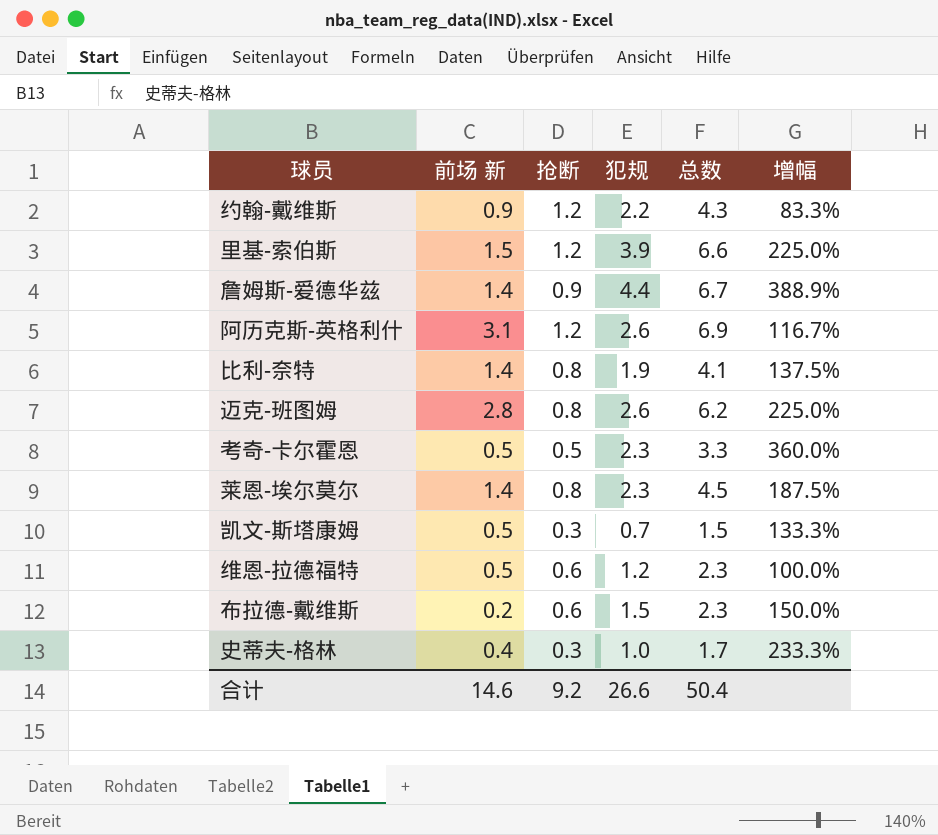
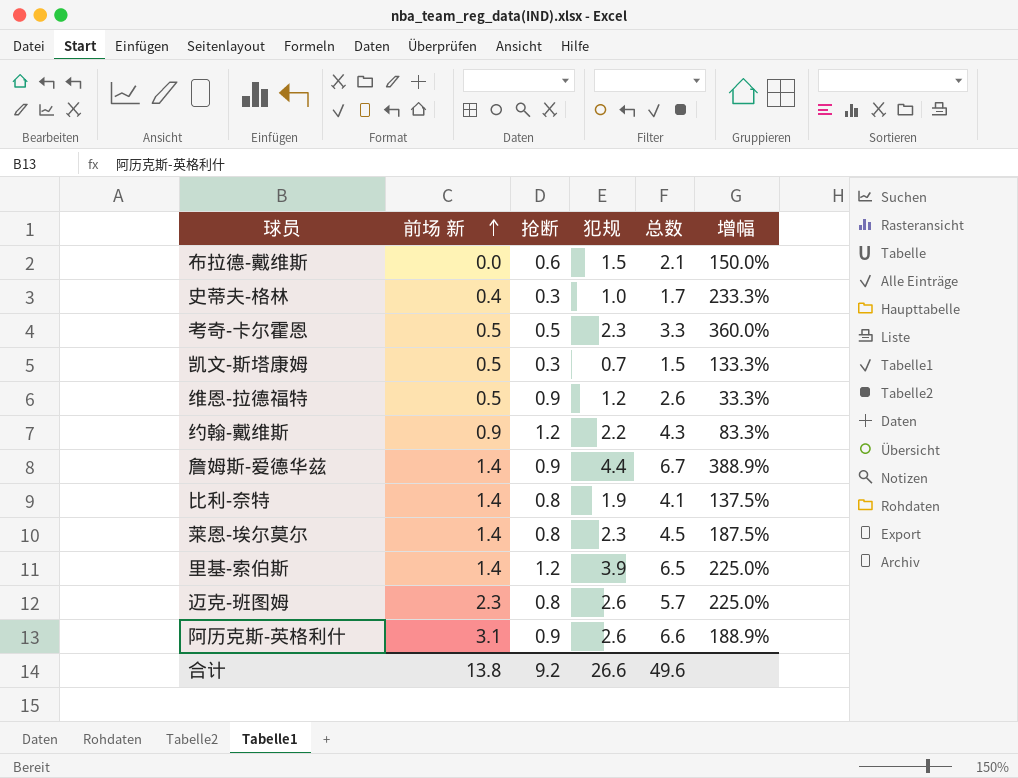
row order: none -> 前场 新 ascending
布拉德-戴维斯 | 前场 新: 0.2 -> 0.0
布拉德-戴维斯 | 总数: 2.3 -> 2.1
维恩-拉德福特 | 抢断: 0.6 -> 0.9
维恩-拉德福特 | 总数: 2.3 -> 2.6
维恩-拉德福特 | 增幅: 100.0% -> 33.3%
里基-索伯斯 | 前场 新: 1.5 -> 1.4
里基-索伯斯 | 总数: 6.6 -> 6.5
迈克-班图姆 | 前场 新: 2.8 -> 2.3
迈克-班图姆 | 总数: 6.2 -> 5.7
阿历克斯-英格利什 | 抢断: 1.2 -> 0.9
阿历克斯-英格利什 | 总数: 6.9 -> 6.6
阿历克斯-英格利什 | 增幅: 116.7% -> 188.9%
合计 | 前场 新: 14.6 -> 13.8
合计 | 总数: 50.4 -> 49.6

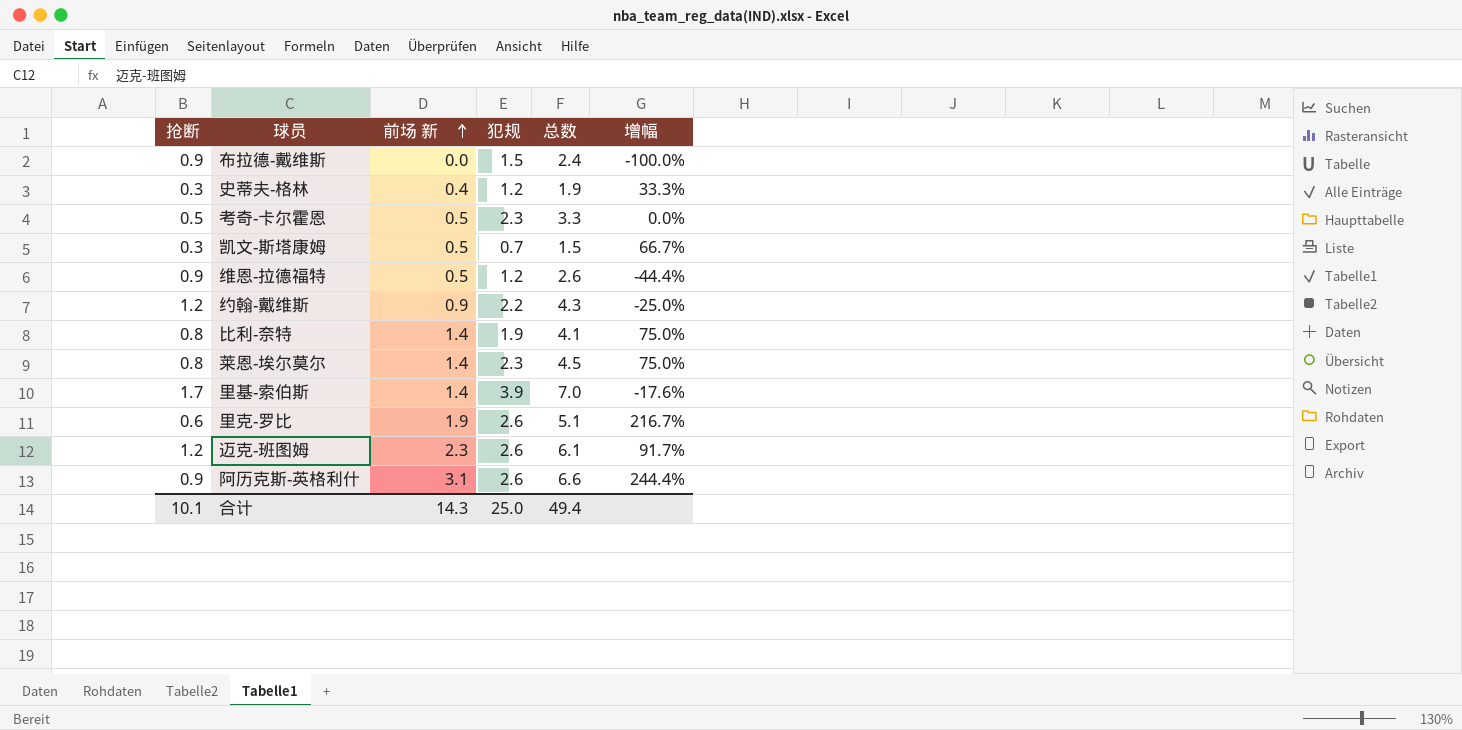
column 抢断 | position: 3 -> 1
column 增幅 | formula: ([犯规] - [抢断]) / [抢断] -> ([前场 新] - [抢断]) / [抢断]
row 詹姆斯-爱德华兹: 1.4 | 0.9 | 4.4 | 6.7 | 388.9% -> none
布拉德-戴维斯 | 抢断: 0.6 -> 0.9
布拉德-戴维斯 | 总数: 2.1 -> 2.4
史蒂夫-格林 | 犯规: 1.0 -> 1.2
史蒂夫-格林 | 总数: 1.7 -> 1.9
里基-索伯斯 | 抢断: 1.2 -> 1.7
里基-索伯斯 | 总数: 6.5 -> 7.0
row 里克-罗比: none -> 0.6 | 1.9 | 2.6 | 5.1 | 216.7%
迈克-班图姆 | 抢断: 0.8 -> 1.2
迈克-班图姆 | 总数: 5.7 -> 6.1
合计 | 抢断: 9.2 -> 10.1
合计 | 前场 新: 13.8 -> 14.3
合计 | 犯规: 26.6 -> 25.0
合计 | 总数: 49.6 -> 49.4

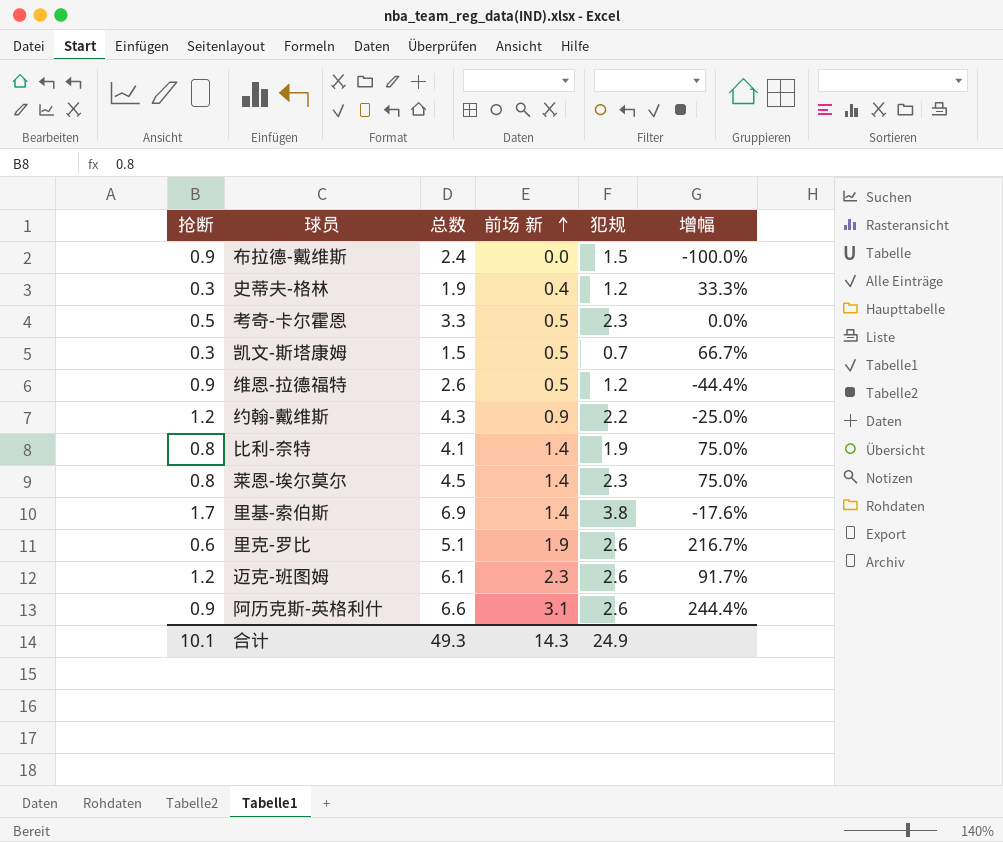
column 总数 | position: 5 -> 3
里基-索伯斯 | 总数: 7.0 -> 6.9
里基-索伯斯 | 犯规: 3.9 -> 3.8
合计 | 总数: 49.4 -> 49.3
合计 | 犯规: 25.0 -> 24.9

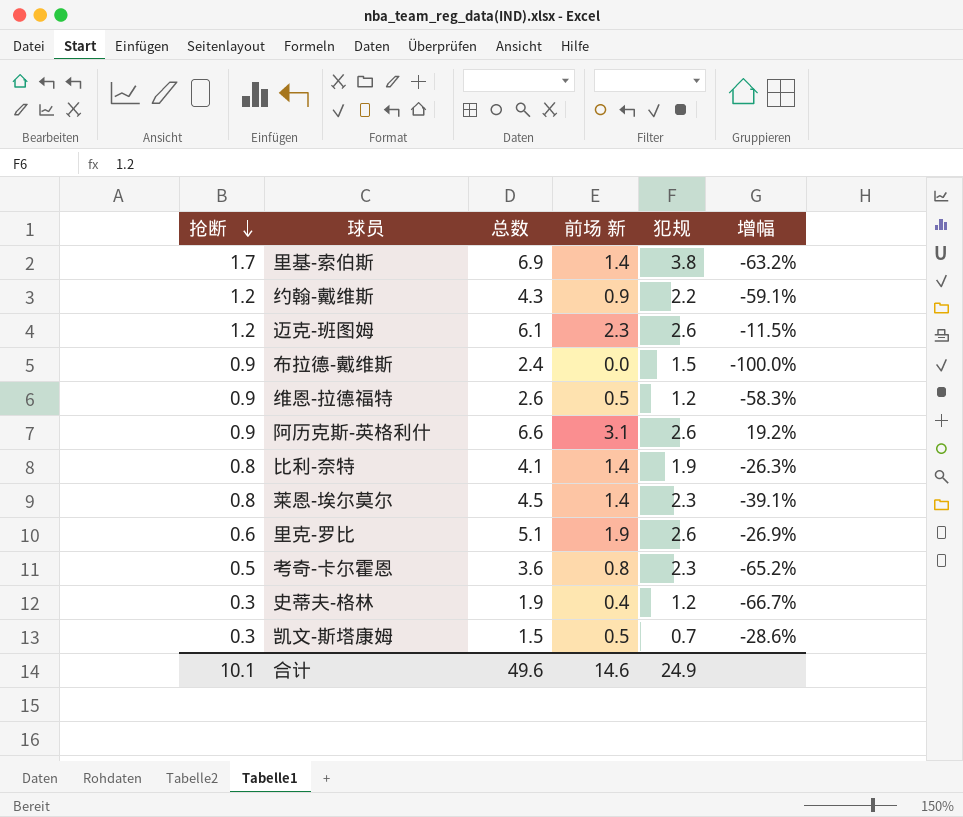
row order: 前场 新 ascending -> 抢断 descending
column 增幅 | formula: ([前场 新] - [抢断]) / [抢断] -> ([前场 新] - [犯规]) / [犯规]
考奇-卡尔霍恩 | 总数: 3.3 -> 3.6
考奇-卡尔霍恩 | 前场 新: 0.5 -> 0.8
合计 | 总数: 49.3 -> 49.6
合计 | 前场 新: 14.3 -> 14.6

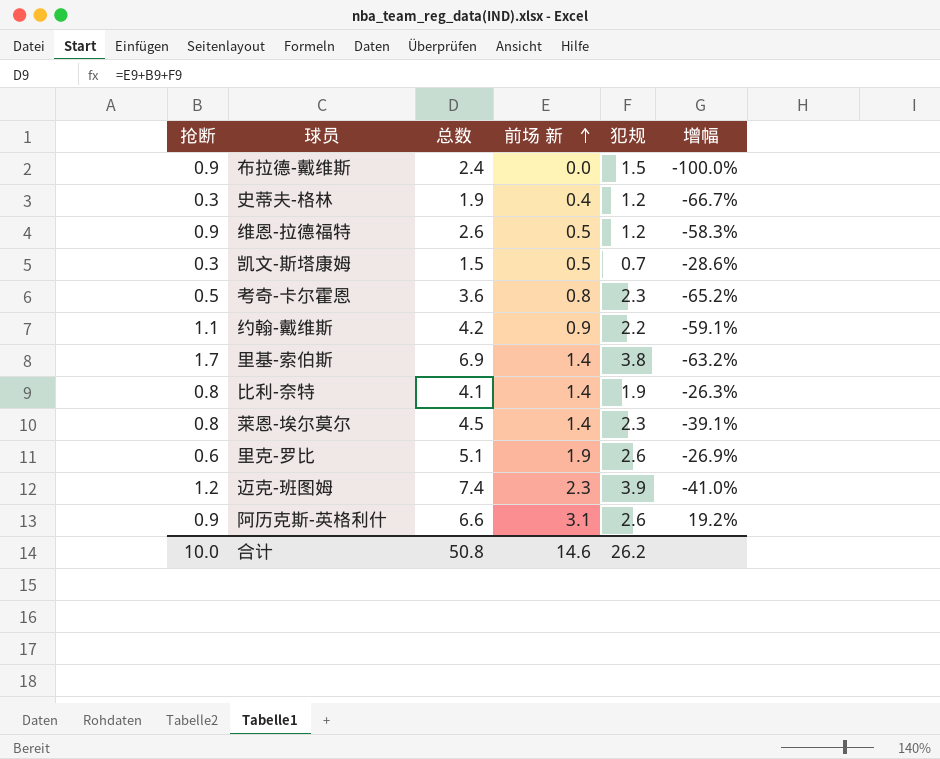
row order: 抢断 descending -> 前场 新 ascending
约翰-戴维斯 | 抢断: 1.2 -> 1.1
约翰-戴维斯 | 总数: 4.3 -> 4.2
迈克-班图姆 | 总数: 6.1 -> 7.4
迈克-班图姆 | 犯规: 2.6 -> 3.9
迈克-班图姆 | 增幅: -11.5% -> -41.0%
合计 | 抢断: 10.1 -> 10.0
合计 | 总数: 49.6 -> 50.8
合计 | 犯规: 24.9 -> 26.2

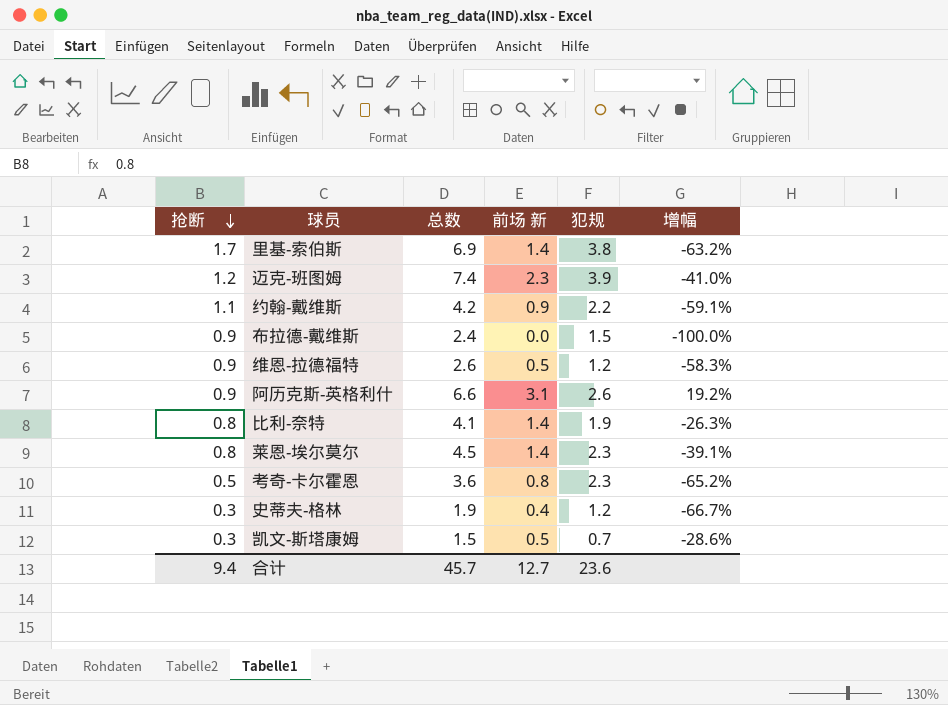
row order: 前场 新 ascending -> 抢断 descending
row 里克-罗比: 0.6 | 5.1 | 1.9 | 2.6 | -26.9% -> none
合计 | 抢断: 10.0 -> 9.4
合计 | 总数: 50.8 -> 45.7
合计 | 前场 新: 14.6 -> 12.7
合计 | 犯规: 26.2 -> 23.6

